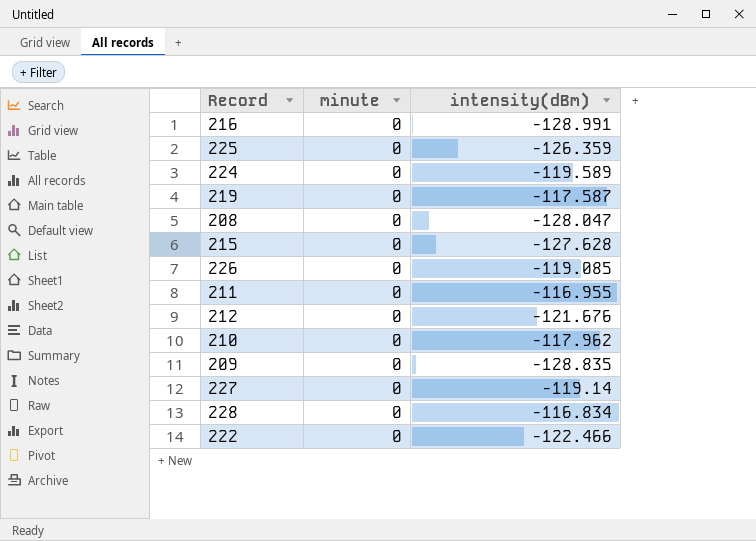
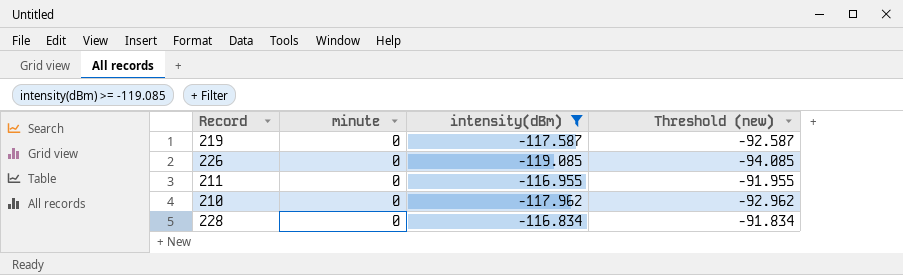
filter: none -> intensity(dBm) >= -119.085
column Threshold (new) | formula: none -> [intensity(dBm)] + 25

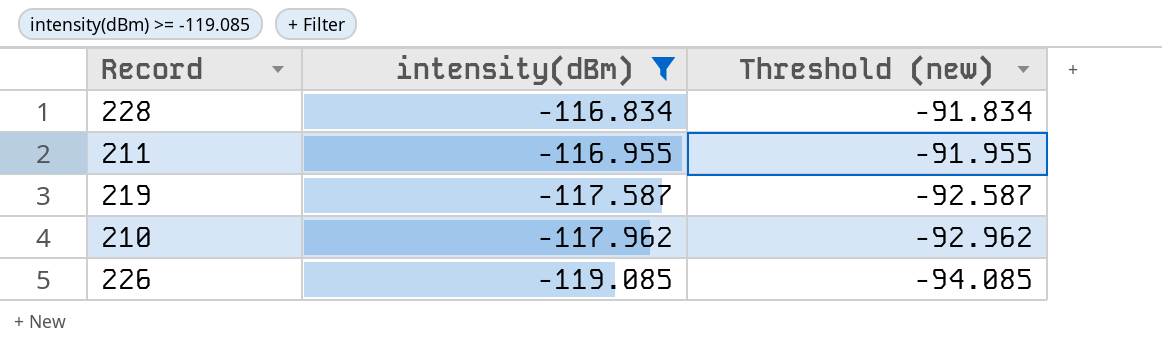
row order: none -> intensity(dBm) descending
column minute | position: 2 -> none

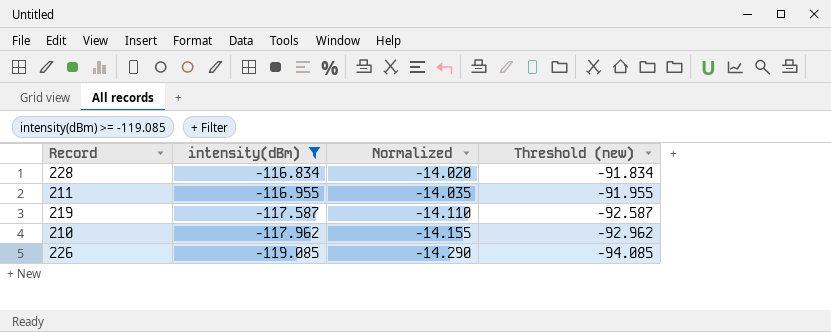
column Normalized | formula: none -> [intensity(dBm)] * 0.12

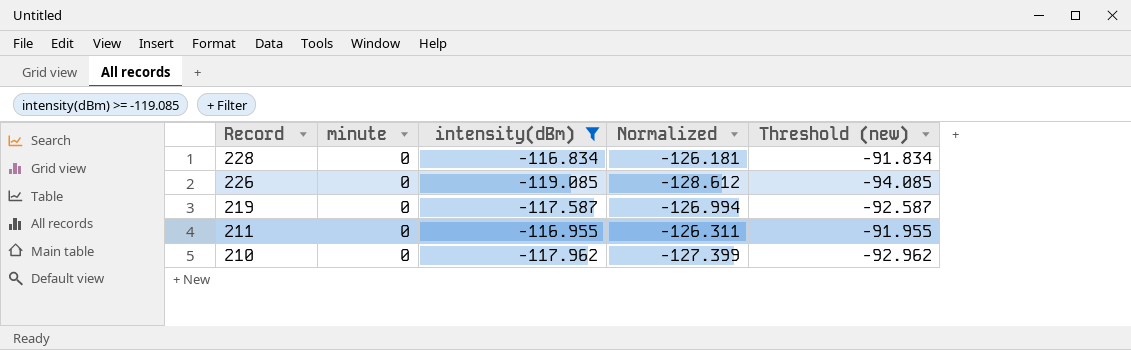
row order: intensity(dBm) descending -> Record descending
column minute | position: none -> 2
column Normalized | formula: [intensity(dBm)] * 0.12 -> [intensity(dBm)] * 1.08

